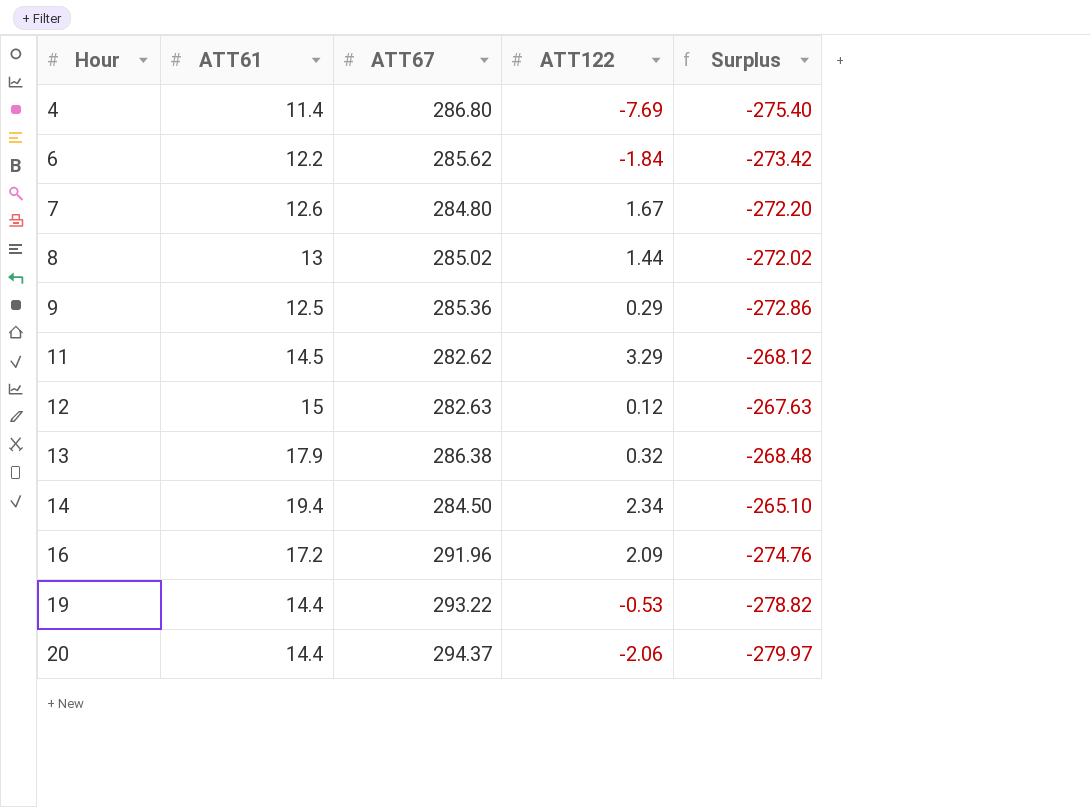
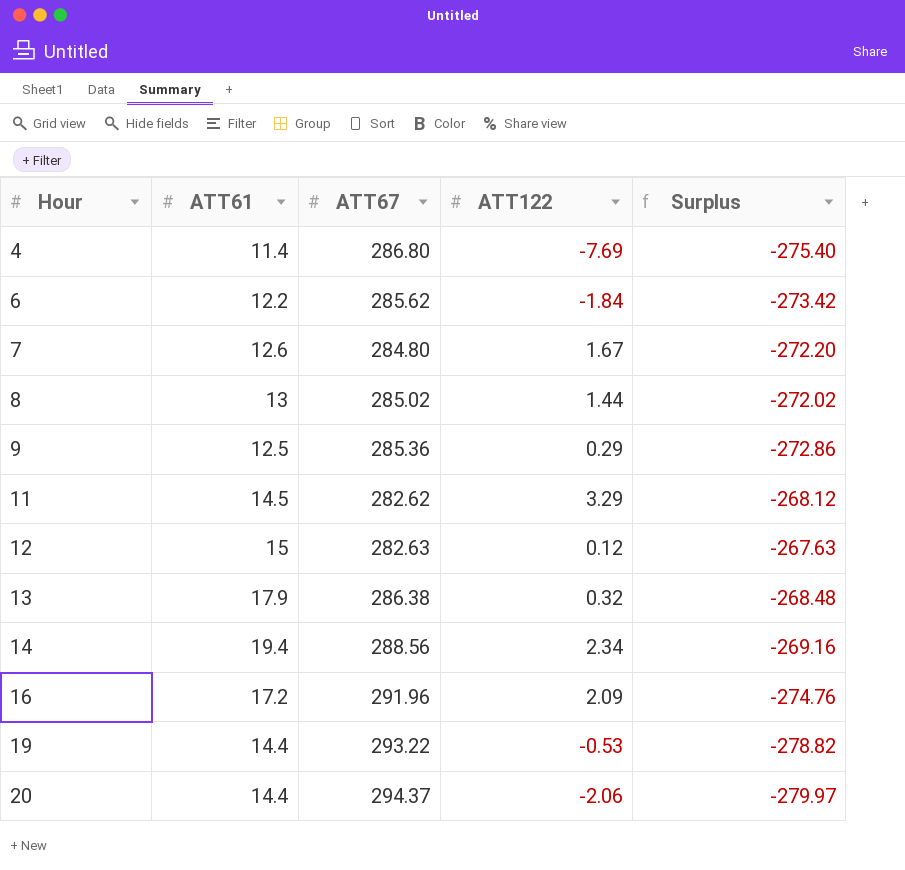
14 | ATT67: 284.50 -> 288.56
14 | Surplus: -265.10 -> -269.16

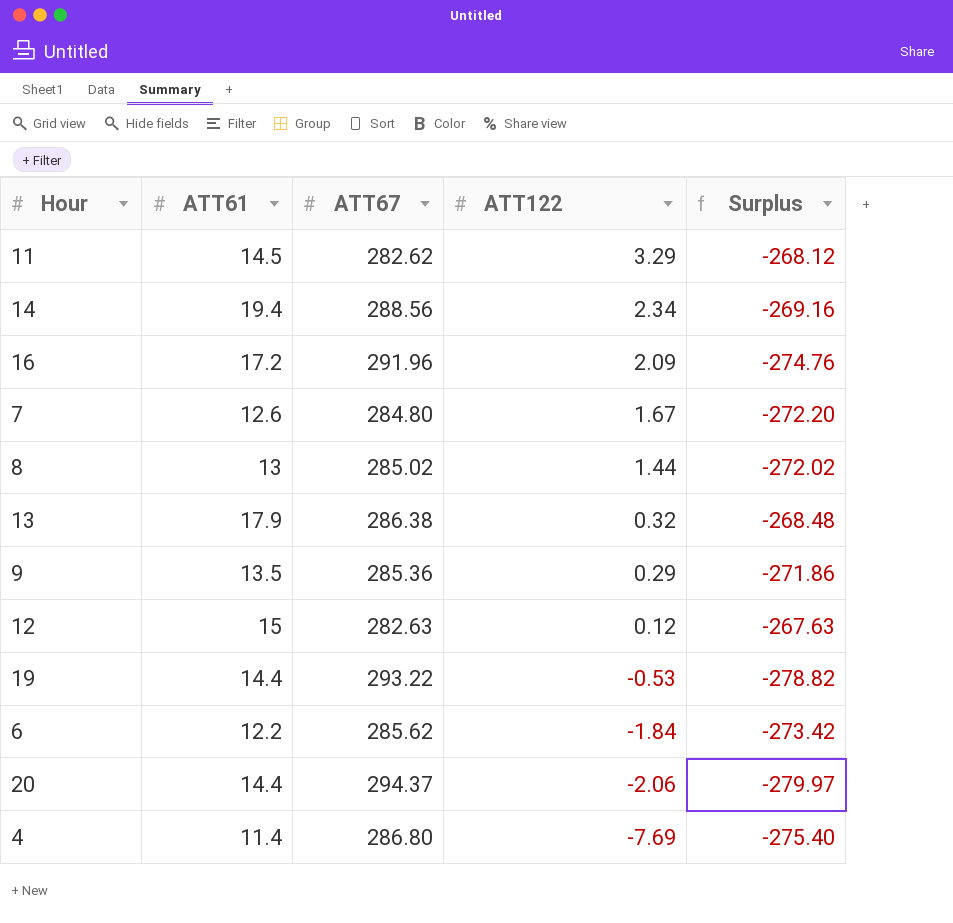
row order: Hour ascending -> ATT122 descending
9 | ATT61: 12.5 -> 13.5
9 | Surplus: -272.86 -> -271.86

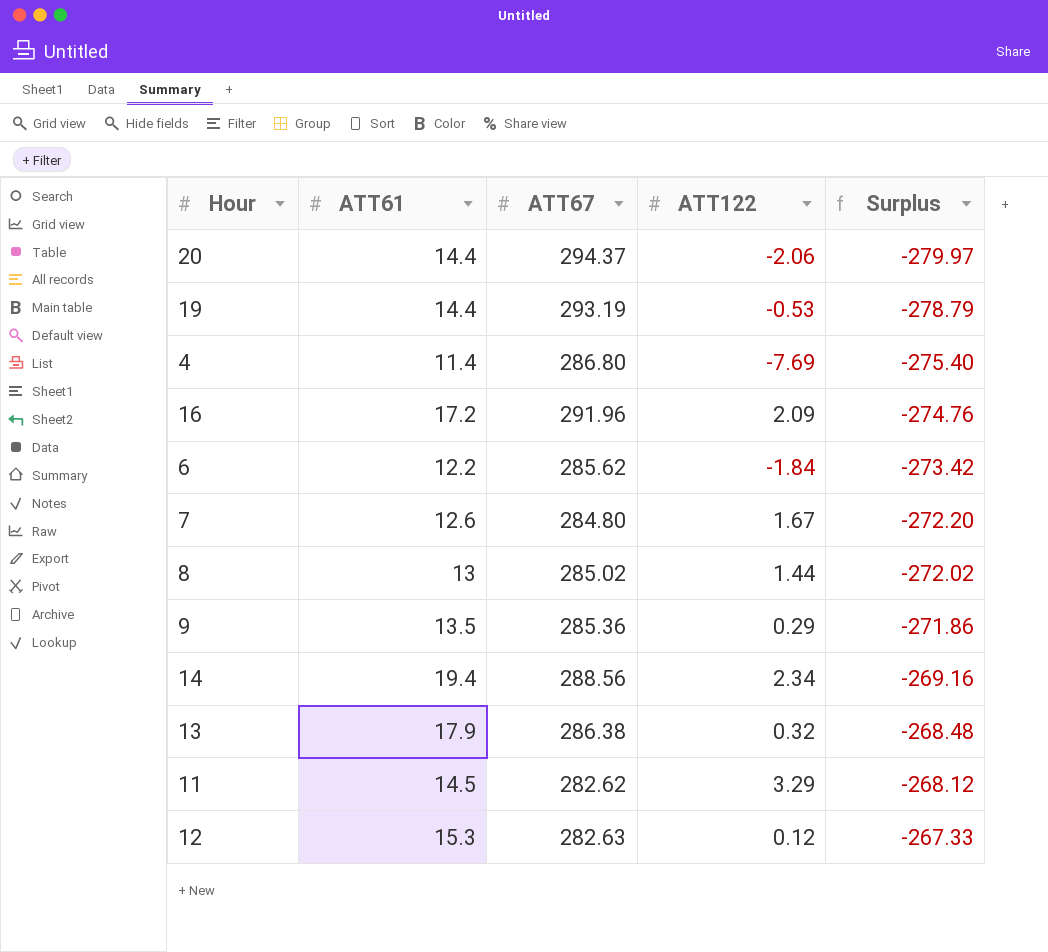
row order: ATT122 descending -> Surplus ascending
19 | ATT67: 293.22 -> 293.19
19 | Surplus: -278.82 -> -278.79
12 | ATT61: 15 -> 15.3
12 | Surplus: -267.63 -> -267.33

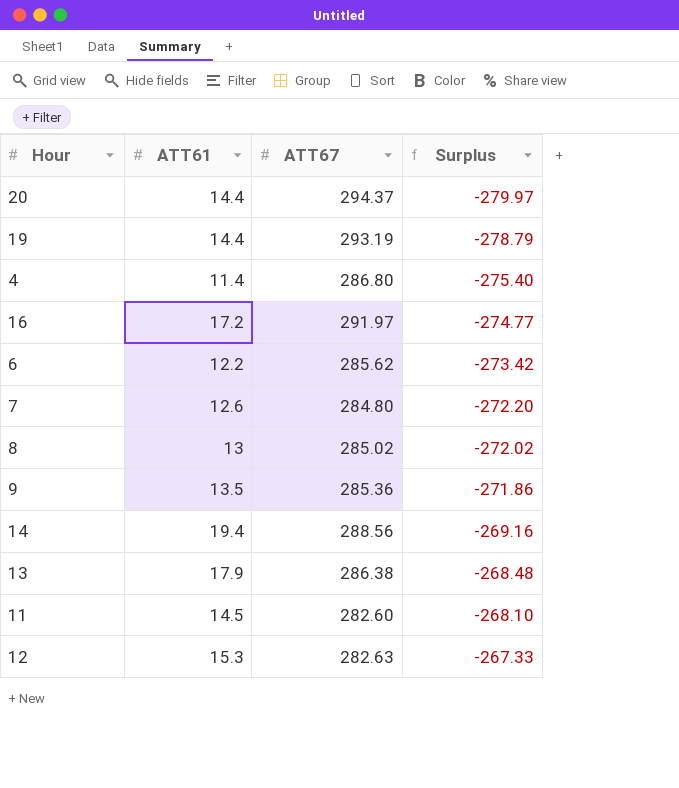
column ATT122 | position: 4 -> none
16 | ATT67: 291.96 -> 291.97
16 | Surplus: -274.76 -> -274.77
11 | ATT67: 282.62 -> 282.60
11 | Surplus: -268.12 -> -268.10

